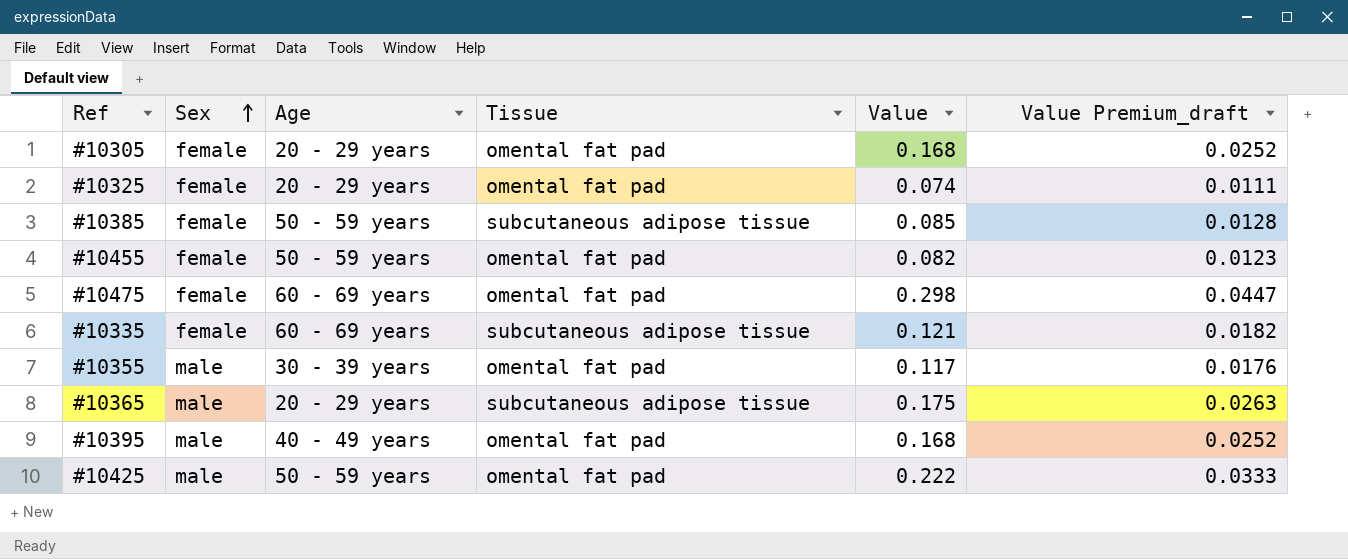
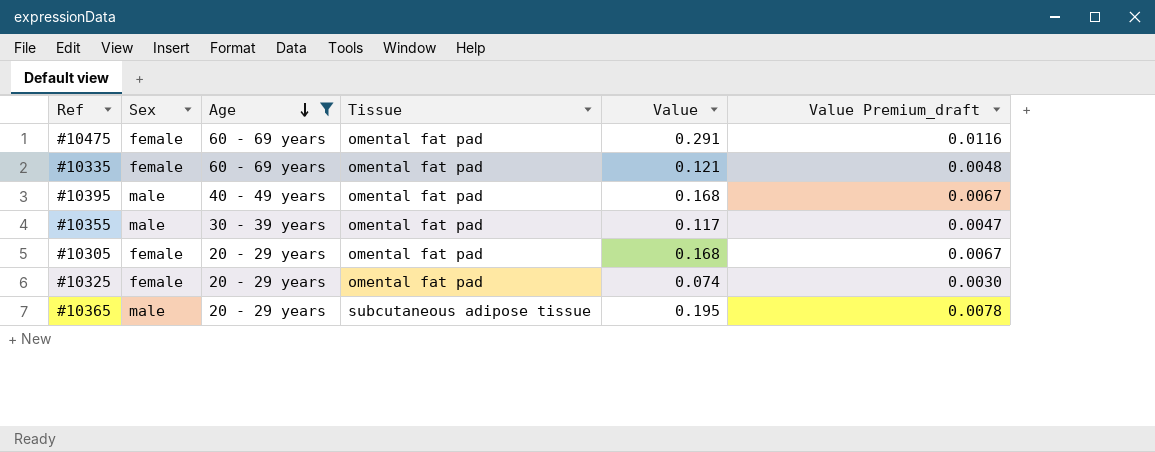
filter: none -> Age != 50 - 59 years
row order: Sex ascending -> Age descending
column Value Premium_draft | formula: [Value] * 0.15 -> [Value] * 0.04
#10475 | Value: 0.298 -> 0.291
#10335 | Tissue: subcutaneous adipose tissue -> omental fat pad
#10365 | Value: 0.175 -> 0.195

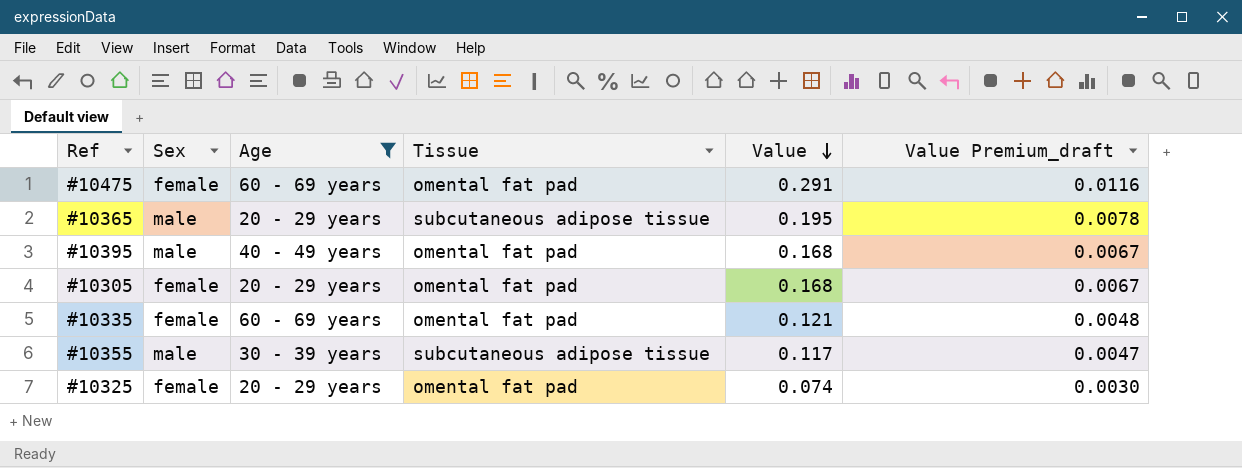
row order: Age descending -> Value descending
#10355 | Tissue: omental fat pad -> subcutaneous adipose tissue

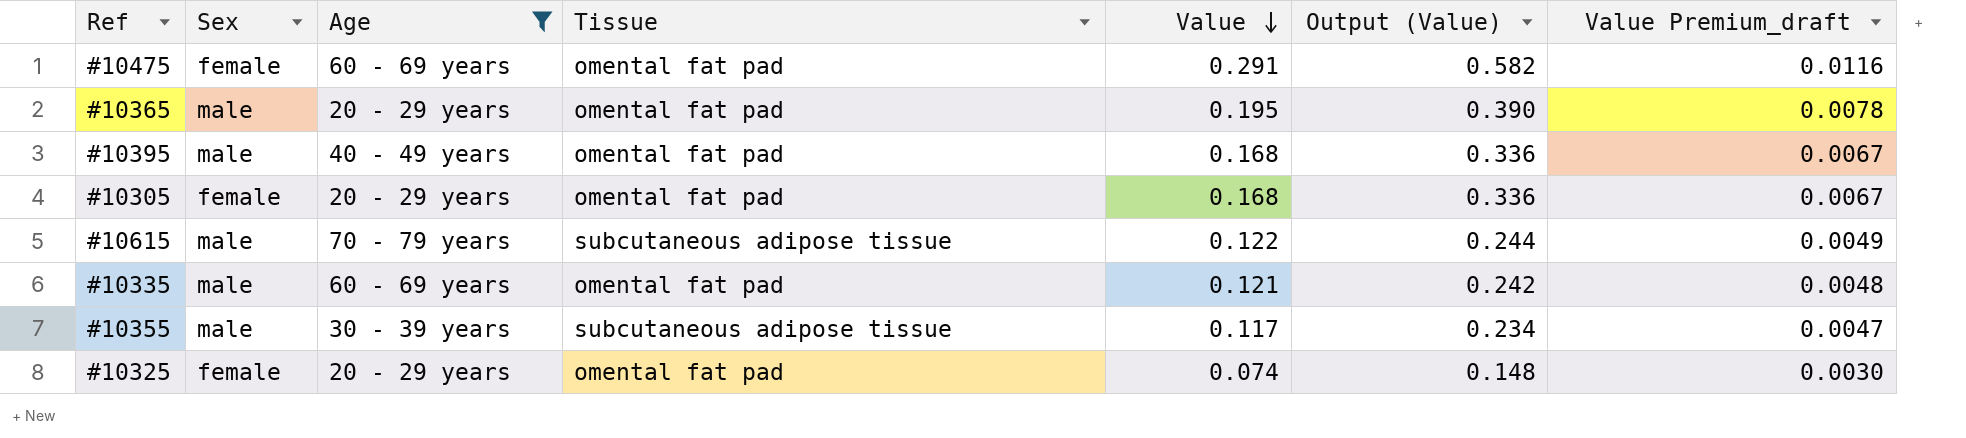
column Output (Value) | formula: none -> [Value] * 2
#10365 | Tissue: subcutaneous adipose tissue -> omental fat pad
row #10615: none -> male | 70 - 79 years | subcutaneous adipose tissue | 0.122 | 0.244 | 0.0049
#10335 | Sex: female -> male

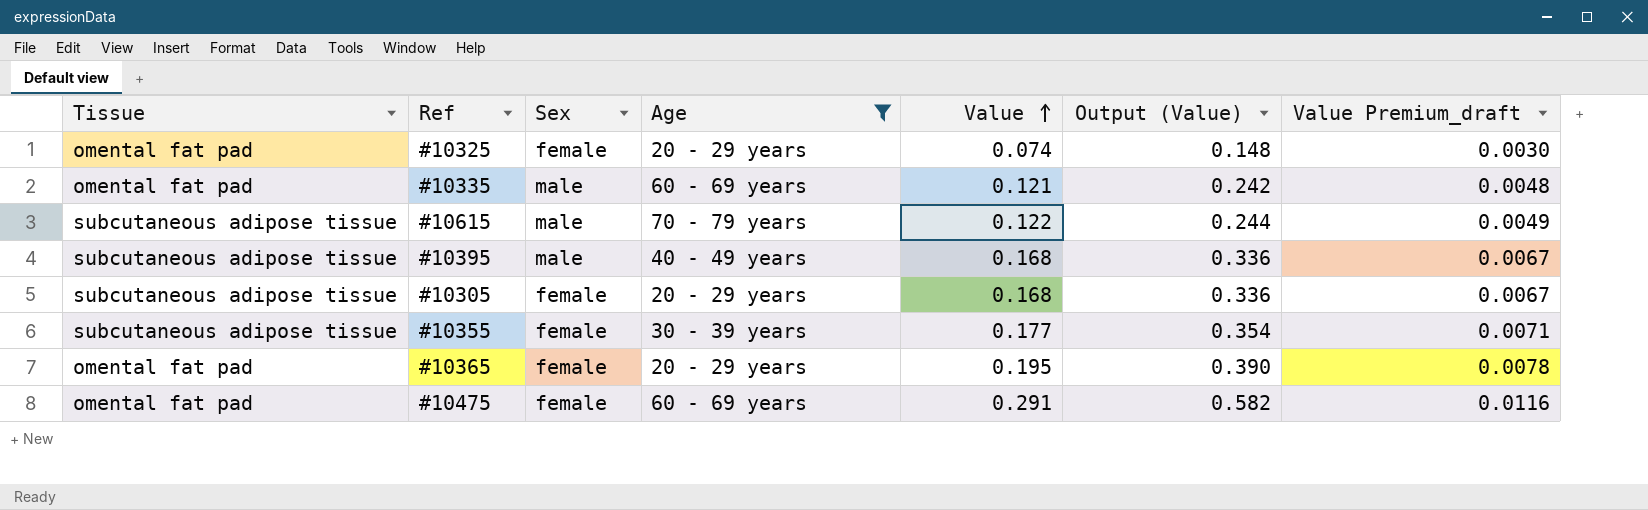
row order: Value descending -> Value ascending
column Tissue | position: 4 -> 1
#10395 | Tissue: omental fat pad -> subcutaneous adipose tissue
#10305 | Tissue: omental fat pad -> subcutaneous adipose tissue
#10355 | Sex: male -> female
#10355 | Value: 0.117 -> 0.177
#10355 | Output (Value): 0.234 -> 0.354
#10355 | Value Premium_draft: 0.0047 -> 0.0071
#10365 | Sex: male -> female

